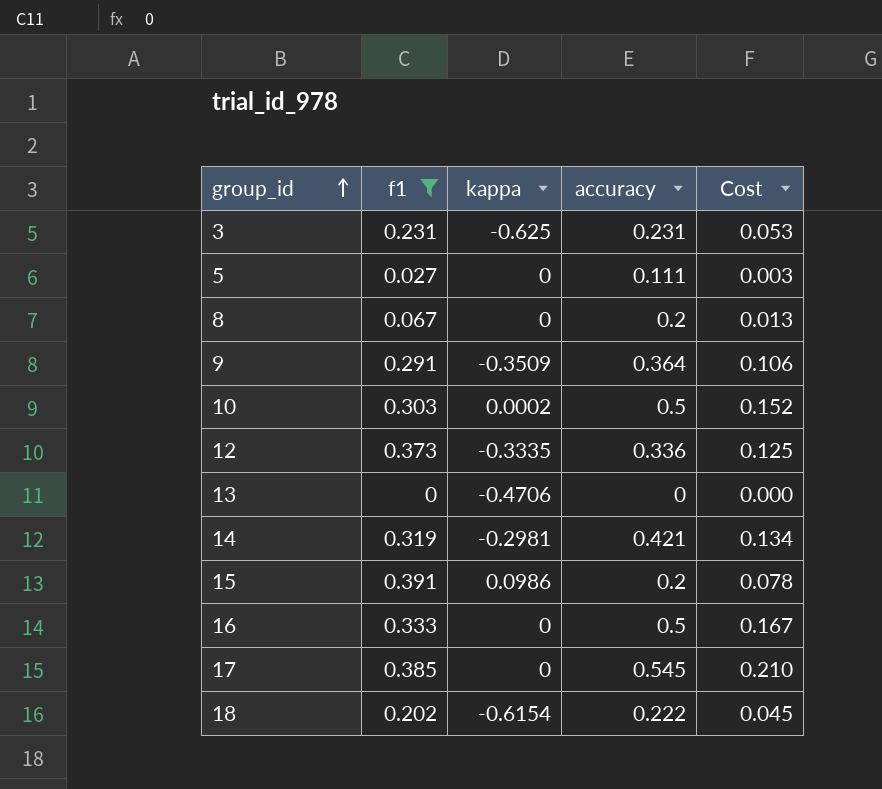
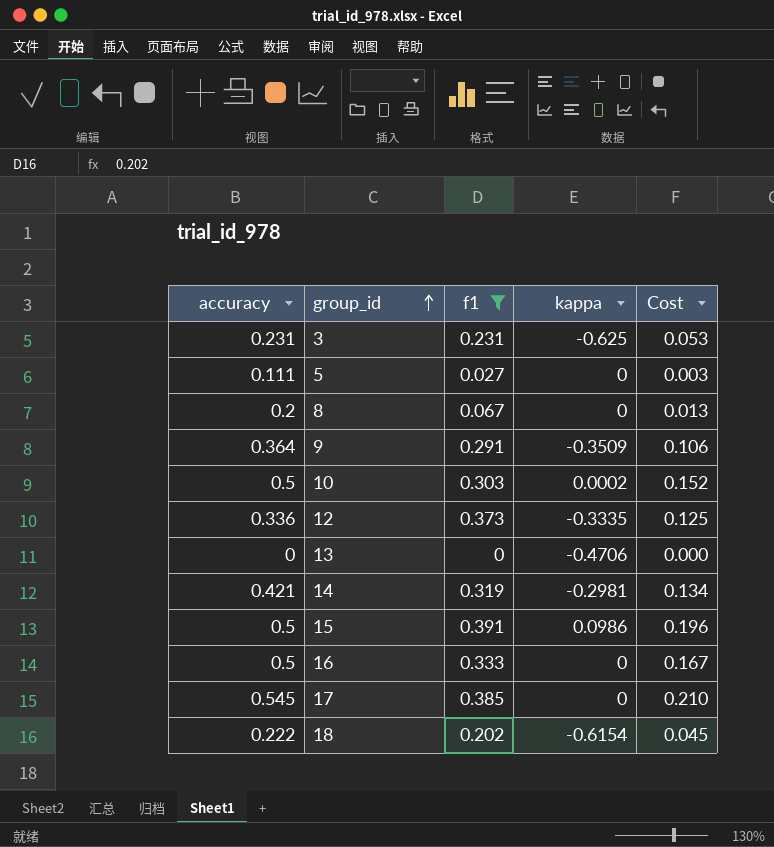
column accuracy | position: 4 -> 1
15 | accuracy: 0.2 -> 0.5
15 | Cost: 0.078 -> 0.196

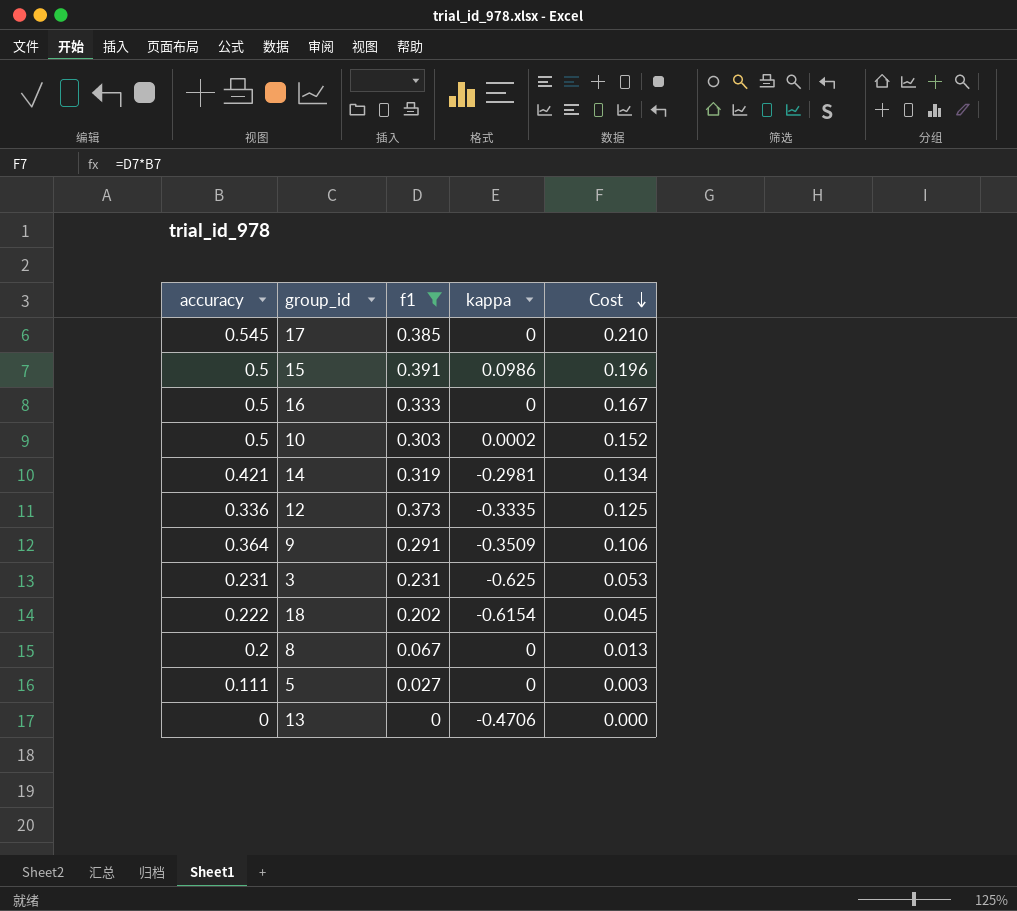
row order: group_id ascending -> Cost descending

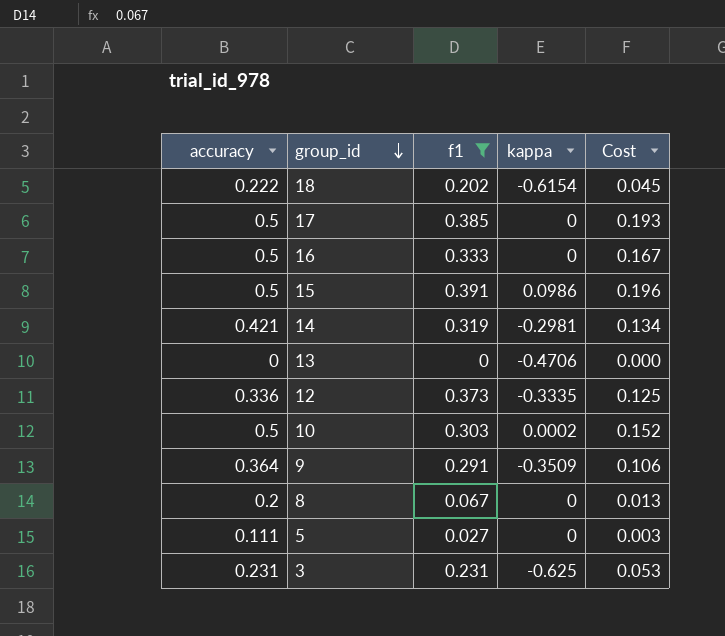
row order: Cost descending -> group_id descending
17 | accuracy: 0.545 -> 0.5
17 | Cost: 0.210 -> 0.193

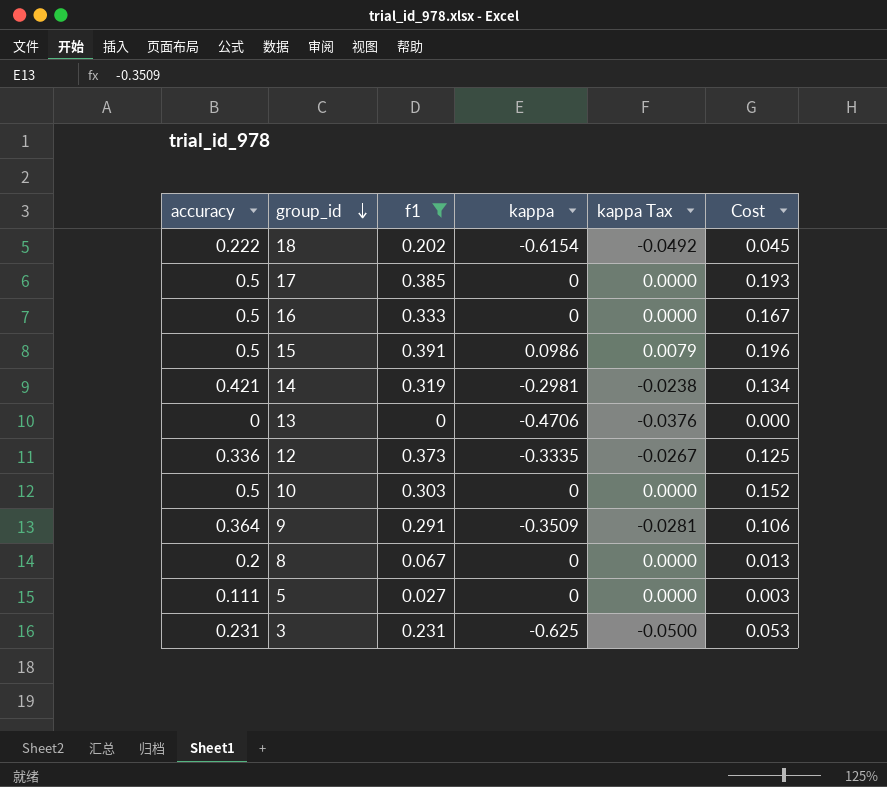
column kappa Tax | formula: none -> [kappa] * 0.08
10 | kappa: 0.0002 -> 0

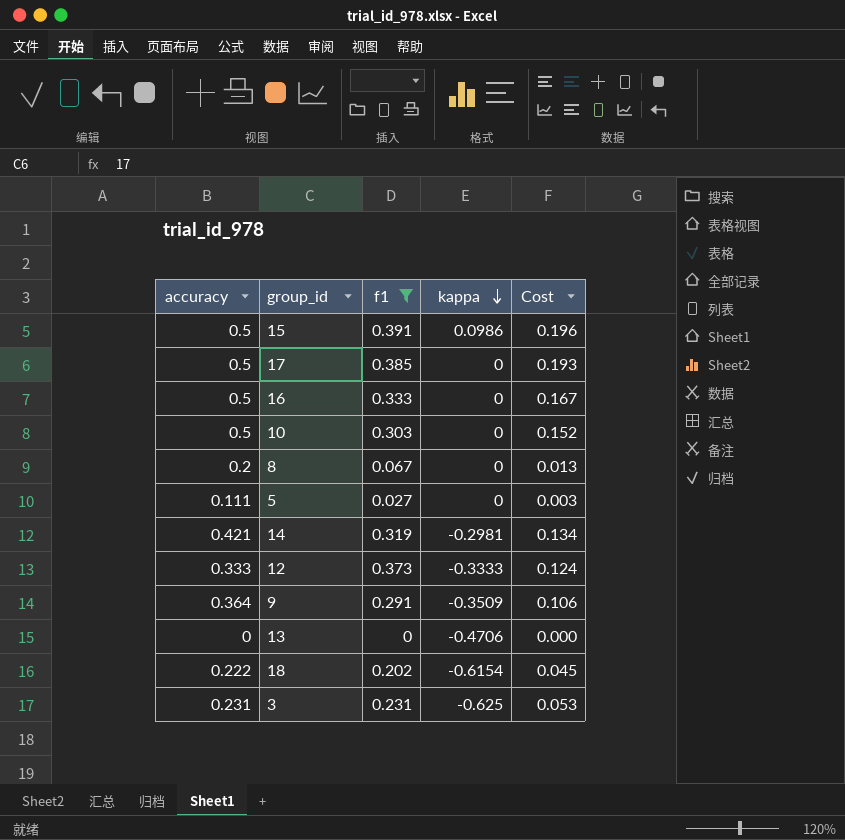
row order: group_id descending -> kappa descending
column kappa Tax | formula: [kappa] * 0.08 -> none
12 | accuracy: 0.336 -> 0.333
12 | kappa: -0.3335 -> -0.3333
12 | Cost: 0.125 -> 0.124

